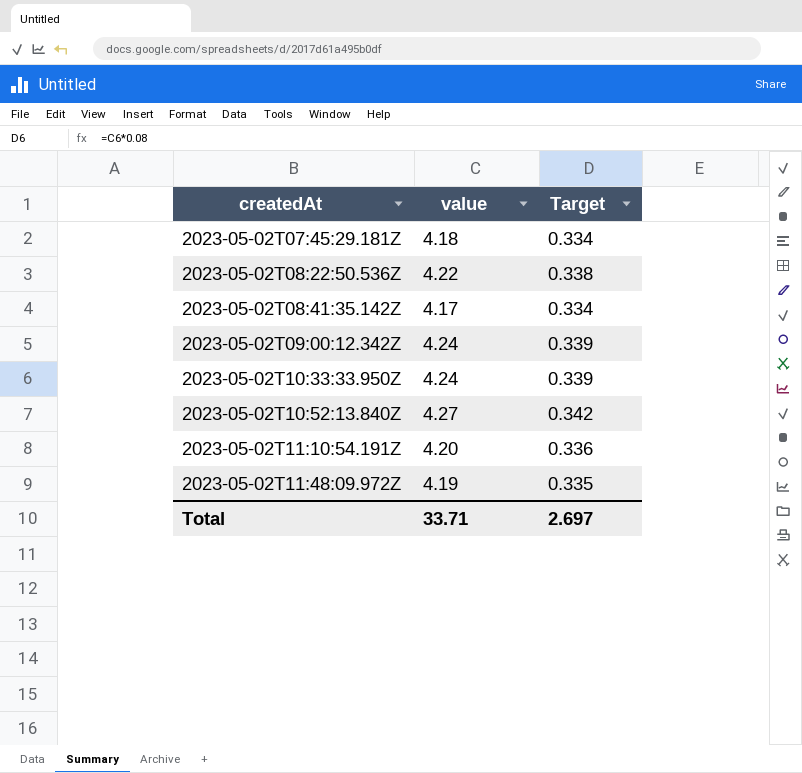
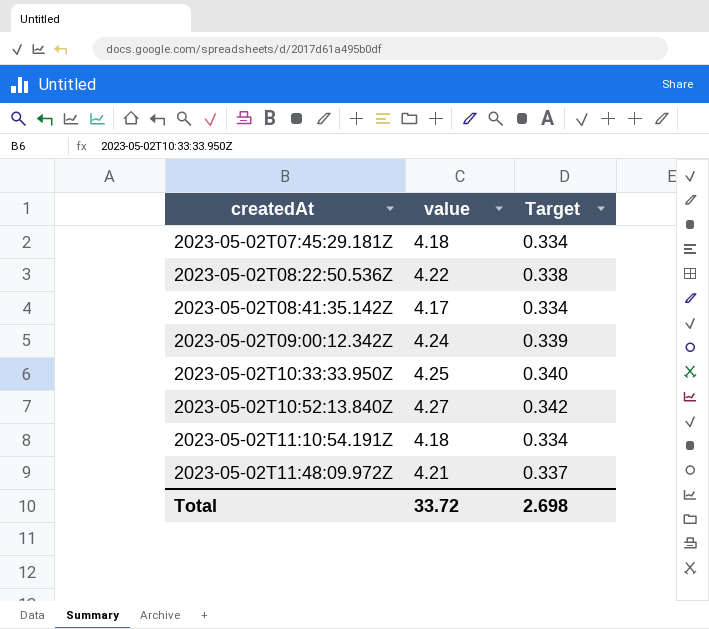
2023-05-02T10:33:33.950Z | value: 4.24 -> 4.25
2023-05-02T10:33:33.950Z | Target: 0.339 -> 0.340
2023-05-02T11:10:54.191Z | value: 4.20 -> 4.18
2023-05-02T11:10:54.191Z | Target: 0.336 -> 0.334
2023-05-02T11:48:09.972Z | value: 4.19 -> 4.21
2023-05-02T11:48:09.972Z | Target: 0.335 -> 0.337
Total | value: 33.71 -> 33.72
Total | Target: 2.697 -> 2.698

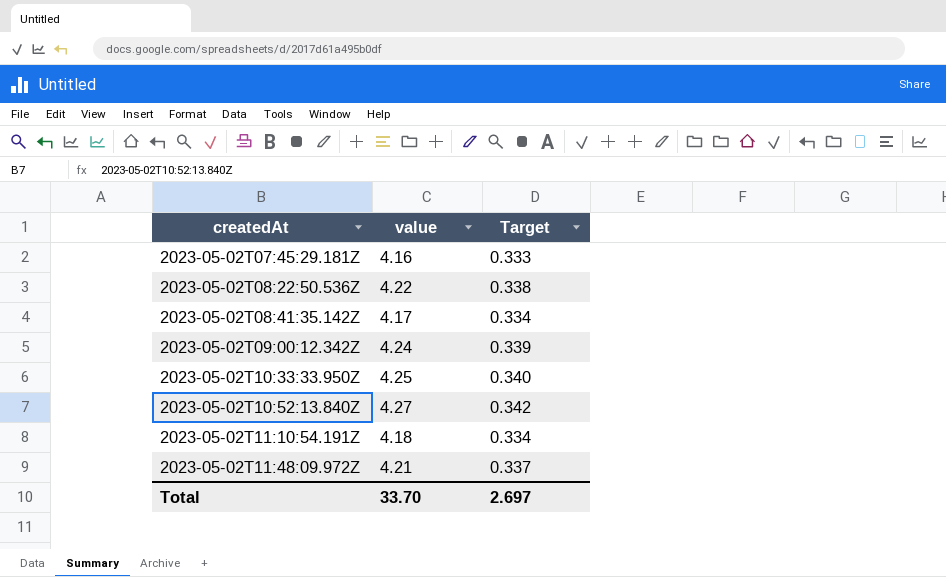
2023-05-02T07:45:29.181Z | value: 4.18 -> 4.16
2023-05-02T07:45:29.181Z | Target: 0.334 -> 0.333
Total | value: 33.72 -> 33.70
Total | Target: 2.698 -> 2.697

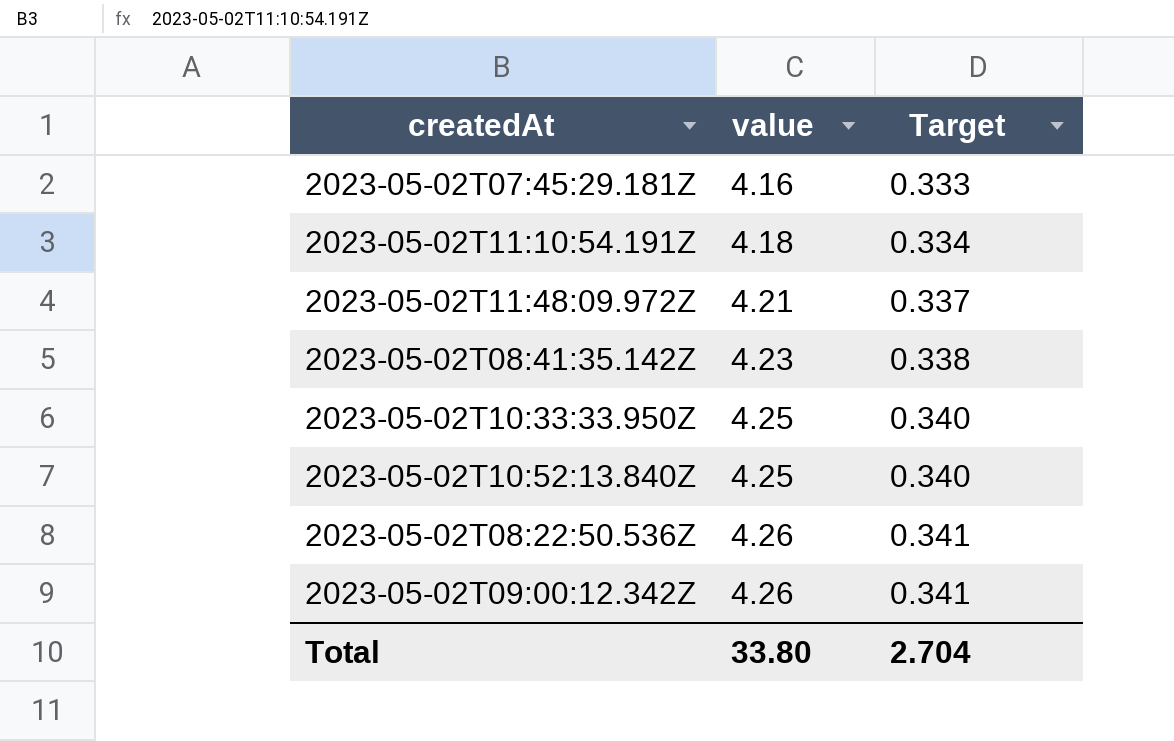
row order: createdAt ascending -> value ascending
2023-05-02T08:41:35.142Z | value: 4.17 -> 4.23
2023-05-02T08:41:35.142Z | Target: 0.334 -> 0.338
2023-05-02T10:52:13.840Z | value: 4.27 -> 4.25
2023-05-02T10:52:13.840Z | Target: 0.342 -> 0.340
2023-05-02T08:22:50.536Z | value: 4.22 -> 4.26
2023-05-02T08:22:50.536Z | Target: 0.338 -> 0.341
2023-05-02T09:00:12.342Z | value: 4.24 -> 4.26
2023-05-02T09:00:12.342Z | Target: 0.339 -> 0.341
Total | value: 33.70 -> 33.80
Total | Target: 2.697 -> 2.704

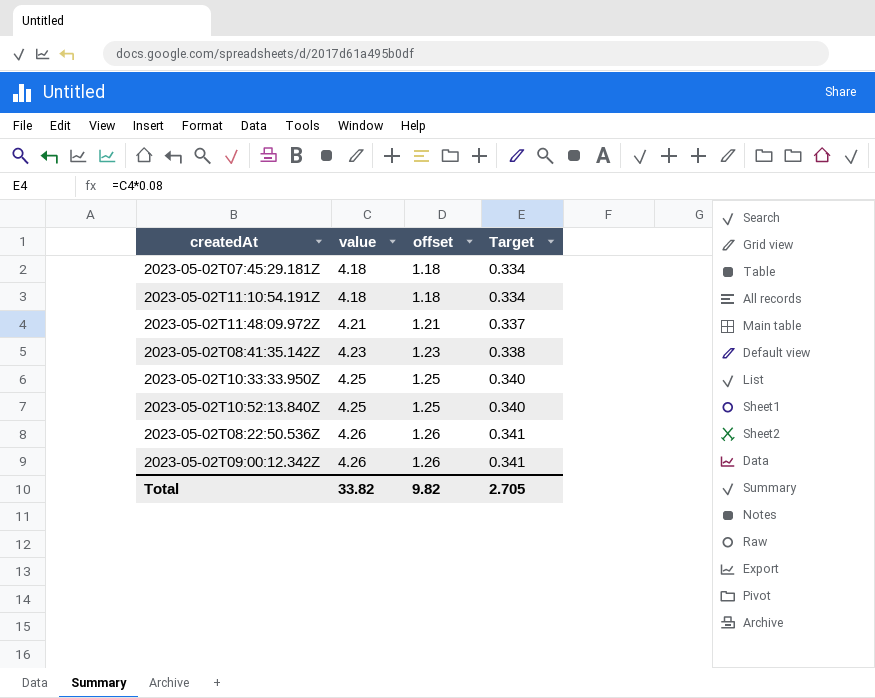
column offset | formula: none -> [value] - 3
2023-05-02T07:45:29.181Z | value: 4.16 -> 4.18
2023-05-02T07:45:29.181Z | Target: 0.333 -> 0.334
Total | value: 33.80 -> 33.82
Total | Target: 2.704 -> 2.705

